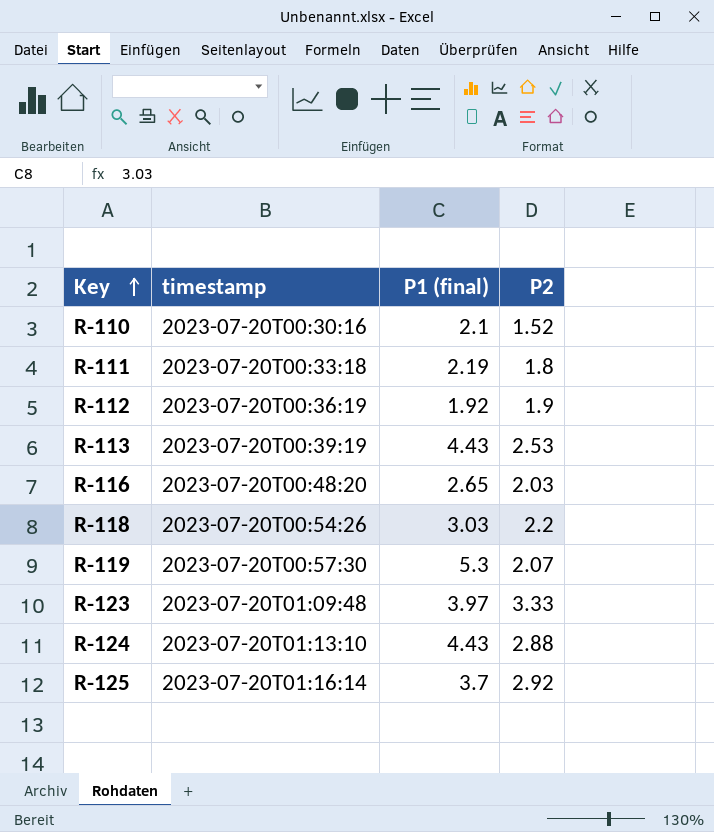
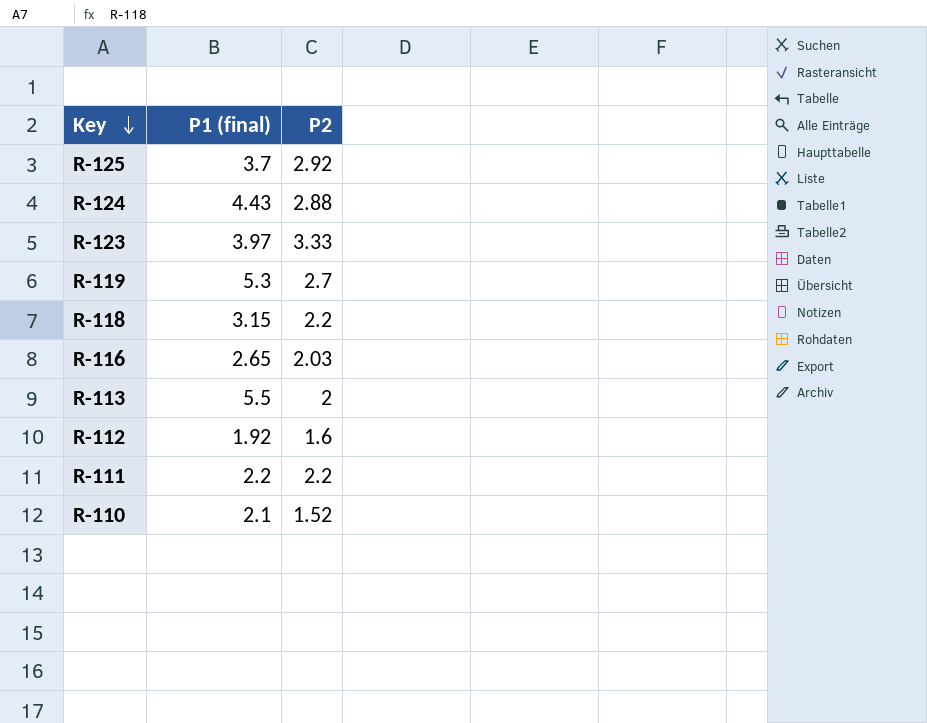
row order: Key ascending -> Key descending
column timestamp | position: 2 -> none
R-119 | P2: 2.07 -> 2.7
R-118 | P1 (final): 3.03 -> 3.15
R-113 | P1 (final): 4.43 -> 5.5
R-113 | P2: 2.53 -> 2
R-112 | P2: 1.9 -> 1.6
R-111 | P1 (final): 2.19 -> 2.2
R-111 | P2: 1.8 -> 2.2

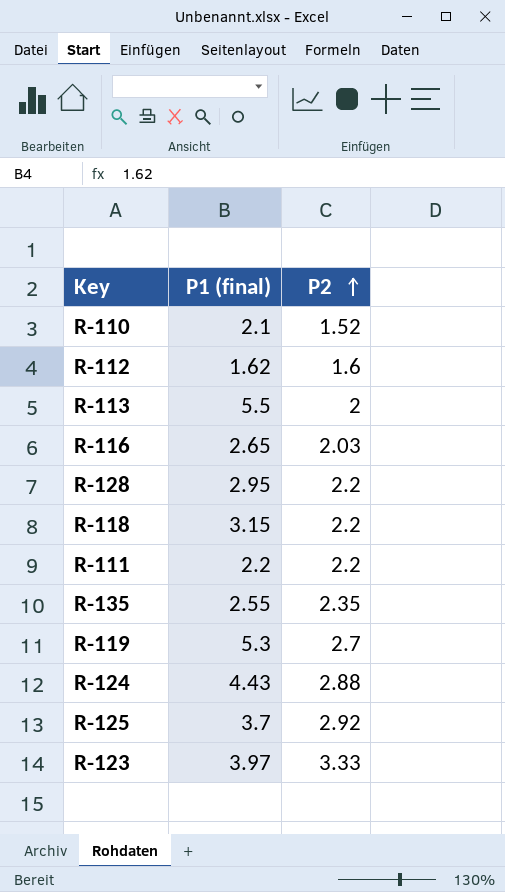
row order: Key descending -> P2 ascending
R-112 | P1 (final): 1.92 -> 1.62
row R-128: none -> 2.95 | 2.2
row R-135: none -> 2.55 | 2.35

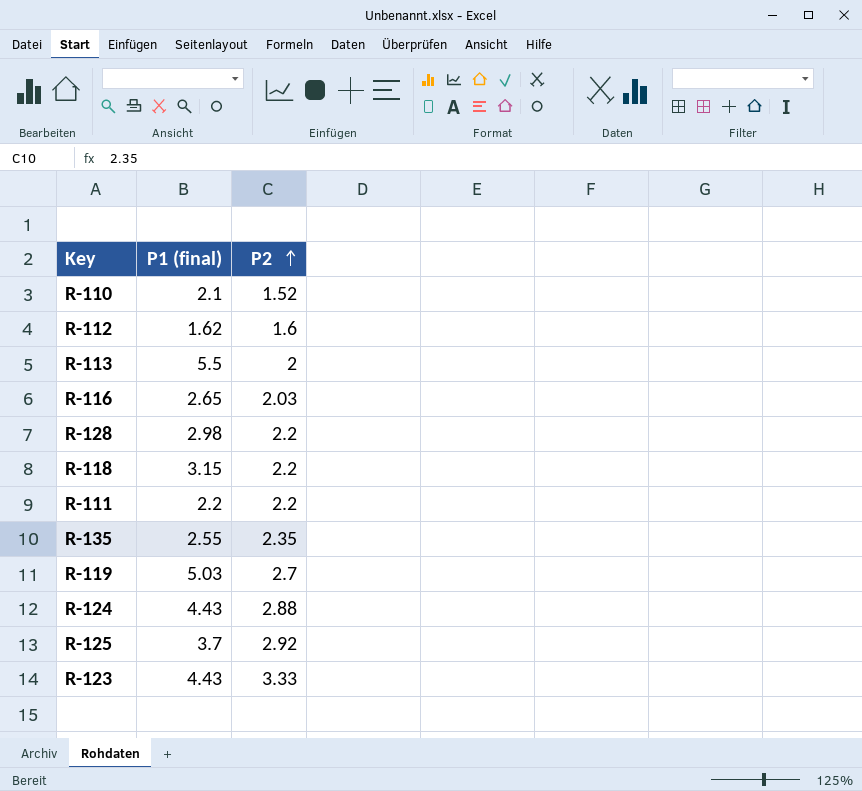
R-128 | P1 (final): 2.95 -> 2.98
R-119 | P1 (final): 5.3 -> 5.03
R-123 | P1 (final): 3.97 -> 4.43

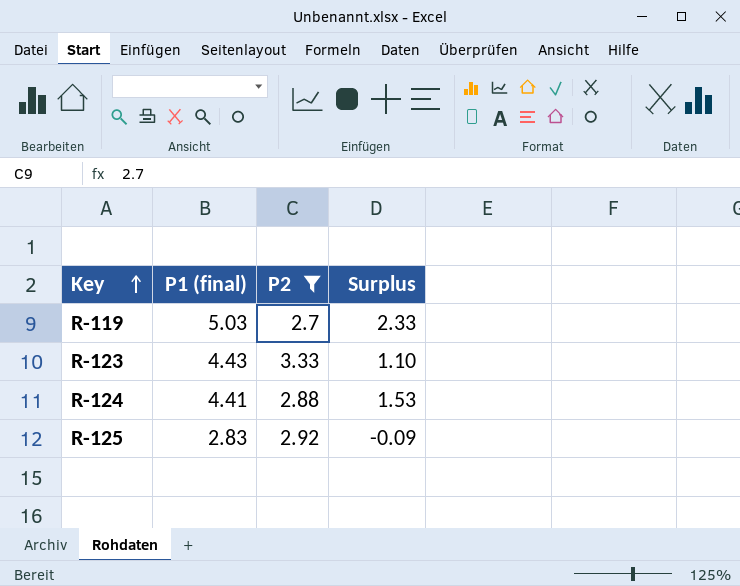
filter: none -> P2 >= 2.7
row order: P2 ascending -> Key ascending
column Surplus | formula: none -> [P1 (final)] - [P2]
R-124 | P1 (final): 4.43 -> 4.41
R-125 | P1 (final): 3.7 -> 2.83

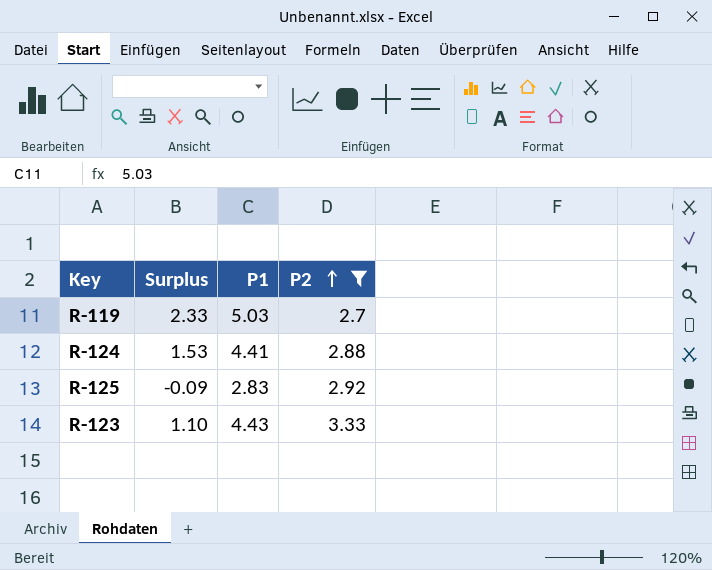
row order: Key ascending -> P2 ascending
column Surplus | position: 4 -> 2
column name: P1 (final) -> P1

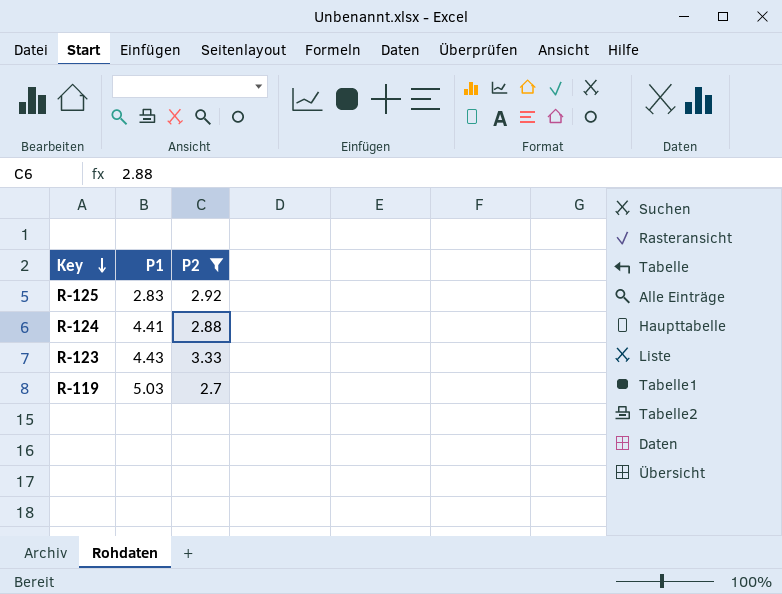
row order: P2 ascending -> Key descending
column Surplus | formula: [P1] - [P2] -> none

